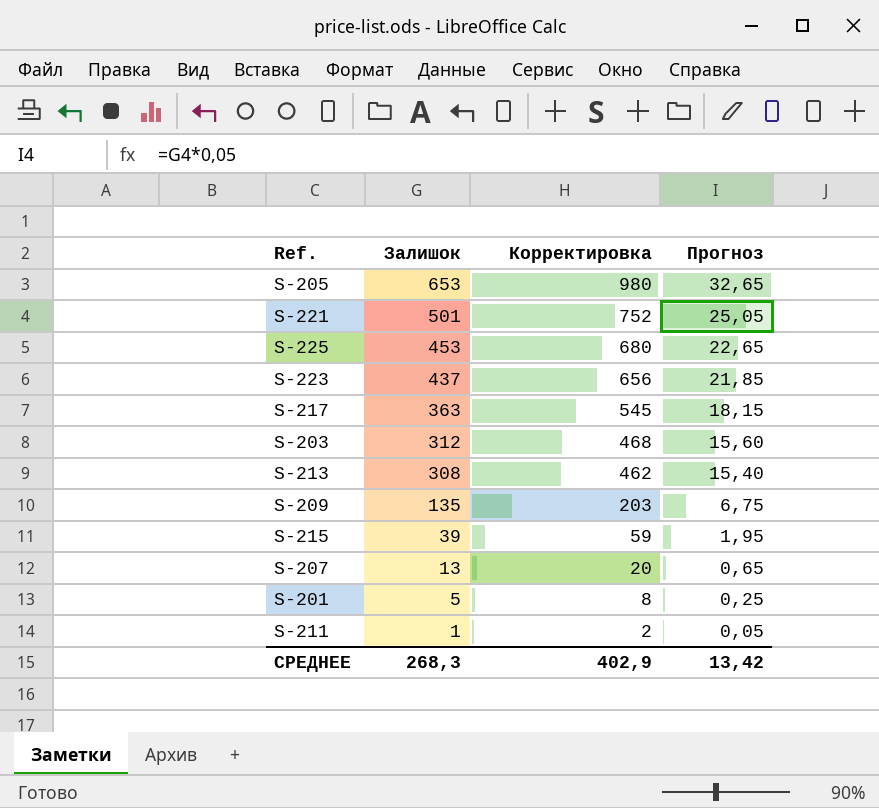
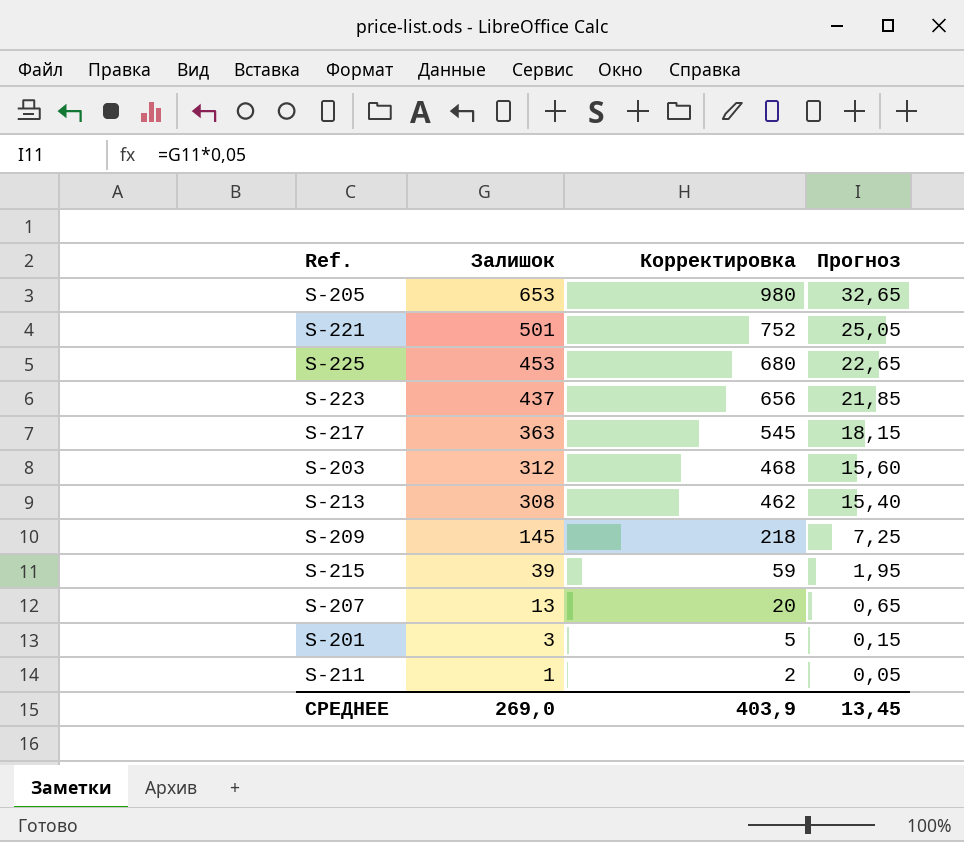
S-209 | Залишок: 135 -> 145
S-209 | Корректировка: 203 -> 218
S-209 | Прогноз: 6,75 -> 7,25
S-201 | Залишок: 5 -> 3
S-201 | Корректировка: 8 -> 5
S-201 | Прогноз: 0,25 -> 0,15
СРЕДНЕЕ | Залишок: 268,3 -> 269,0
СРЕДНЕЕ | Корректировка: 402,9 -> 403,9
СРЕДНЕЕ | Прогноз: 13,42 -> 13,45

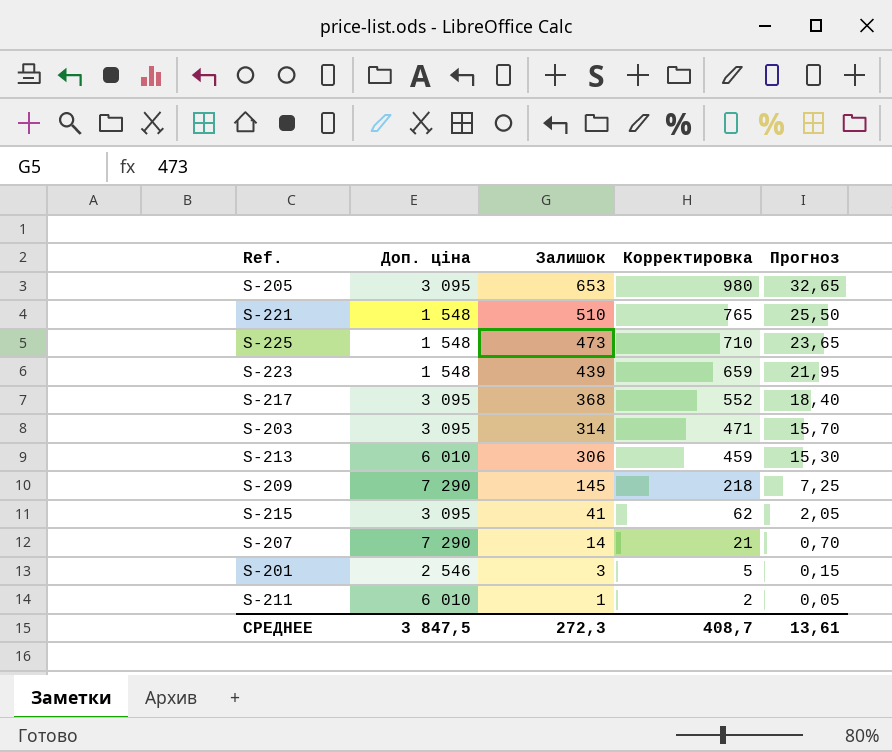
column Доп. ціна | position: none -> 2
S-221 | Залишок: 501 -> 510
S-221 | Корректировка: 752 -> 765
S-221 | Прогноз: 25,05 -> 25,50
S-225 | Залишок: 453 -> 473
S-225 | Корректировка: 680 -> 710
S-225 | Прогноз: 22,65 -> 23,65
S-223 | Залишок: 437 -> 439
S-223 | Корректировка: 656 -> 659
S-223 | Прогноз: 21,85 -> 21,95
S-217 | Залишок: 363 -> 368
S-217 | Корректировка: 545 -> 552
S-217 | Прогноз: 18,15 -> 18,40
S-203 | Залишок: 312 -> 314
S-203 | Корректировка: 468 -> 471
S-203 | Прогноз: 15,60 -> 15,70
S-213 | Залишок: 308 -> 306
S-213 | Корректировка: 462 -> 459
S-213 | Прогноз: 15,40 -> 15,30
S-215 | Залишок: 39 -> 41
S-215 | Корректировка: 59 -> 62
S-215 | Прогноз: 1,95 -> 2,05
S-207 | Залишок: 13 -> 14
S-207 | Корректировка: 20 -> 21
S-207 | Прогноз: 0,65 -> 0,70
СРЕДНЕЕ | Залишок: 269,0 -> 272,3
СРЕДНЕЕ | Корректировка: 403,9 -> 408,7
СРЕДНЕЕ | Прогноз: 13,45 -> 13,61

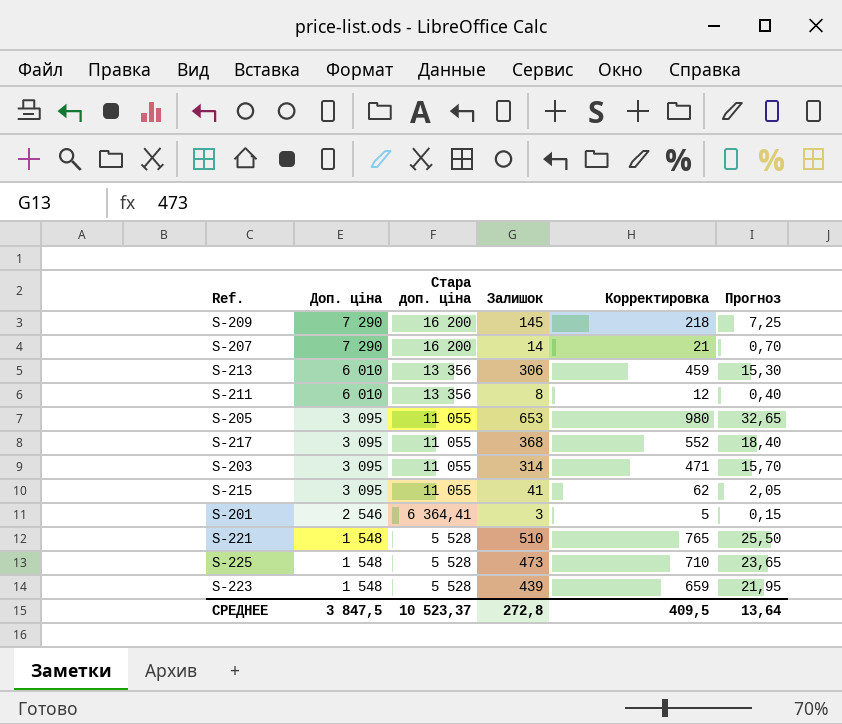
row order: Залишок descending -> Доп. ціна descending
column Стара доп. ціна | position: none -> 3
S-211 | Залишок: 1 -> 8
S-211 | Корректировка: 2 -> 12
S-211 | Прогноз: 0,05 -> 0,40
СРЕДНЕЕ | Залишок: 272,3 -> 272,8
СРЕДНЕЕ | Корректировка: 408,7 -> 409,5
СРЕДНЕЕ | Прогноз: 13,61 -> 13,64

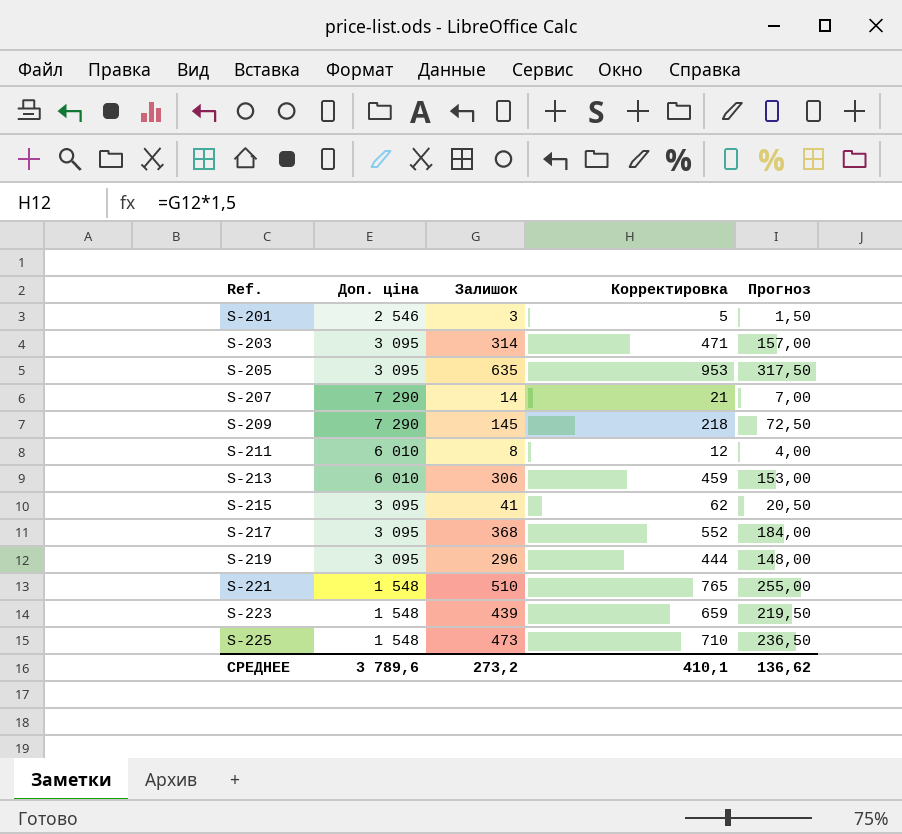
row order: Доп. ціна descending -> Ref. ascending
column Стара доп. ціна | position: 3 -> none
column Прогноз | formula: [Залишок] * 0,05 -> [Залишок] * 0,5
S-205 | Залишок: 653 -> 635
S-205 | Корректировка: 980 -> 953
row S-219: none -> 3 095 | 296 | 444 | 148,00
СРЕДНЕЕ | Доп. ціна: 3 847,5 -> 3 789,6
СРЕДНЕЕ | Залишок: 272,8 -> 273,2
СРЕДНЕЕ | Корректировка: 409,5 -> 410,1
СРЕДНЕЕ | Прогноз: 13,64 -> 136,62

